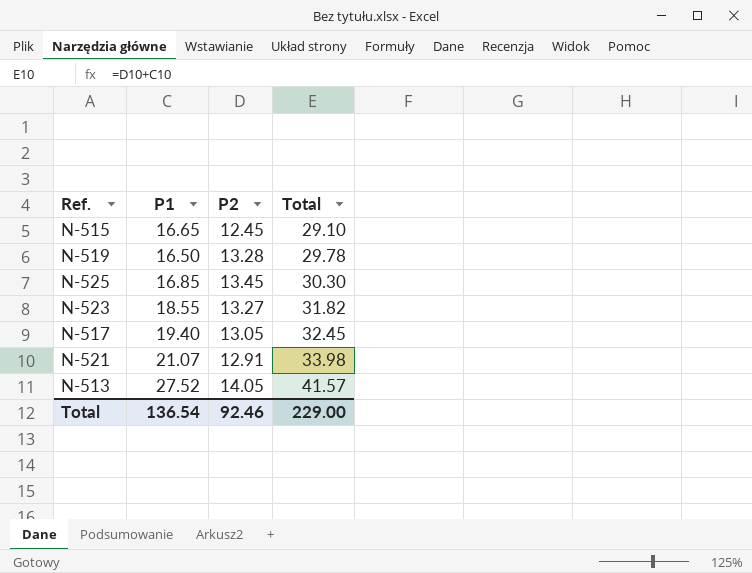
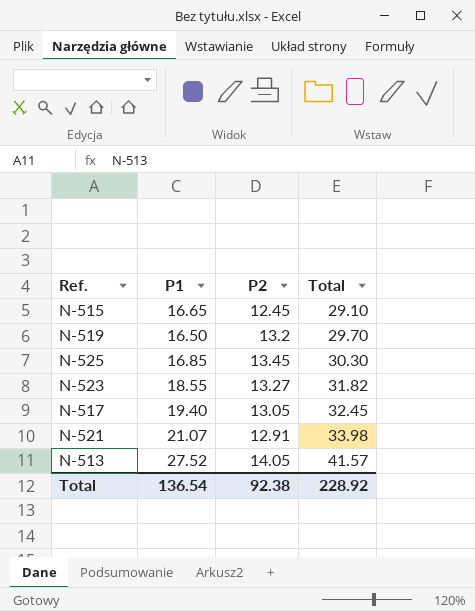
N-519 | P2: 13.28 -> 13.2
N-519 | Total: 29.78 -> 29.70
Total | P2: 92.46 -> 92.38
Total | Total: 229.00 -> 228.92

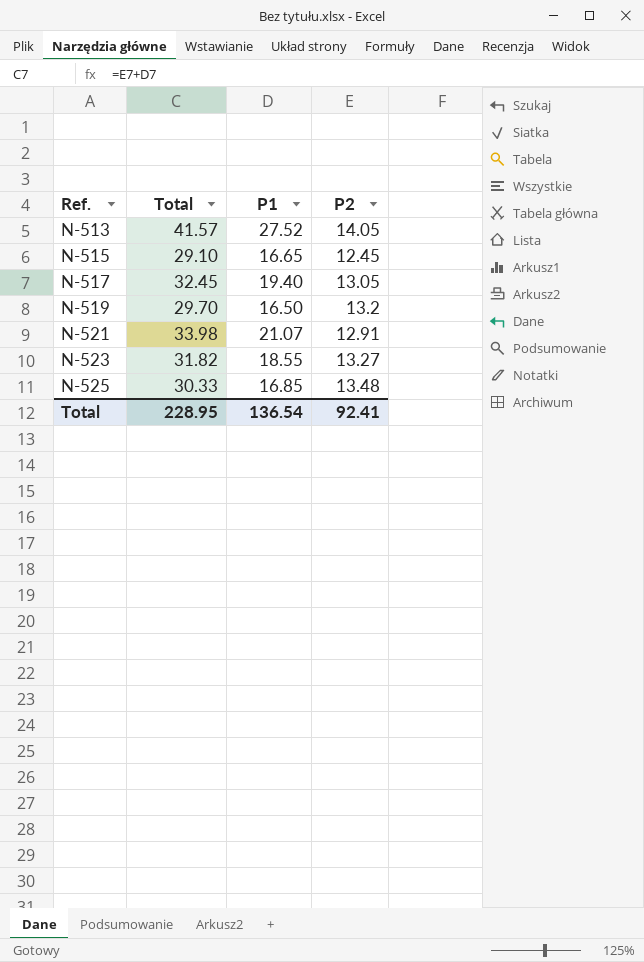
row order: Total ascending -> Ref. ascending
column Total | position: 4 -> 2
N-525 | Total: 30.30 -> 30.33
N-525 | P2: 13.45 -> 13.48
Total | Total: 228.92 -> 228.95
Total | P2: 92.38 -> 92.41

